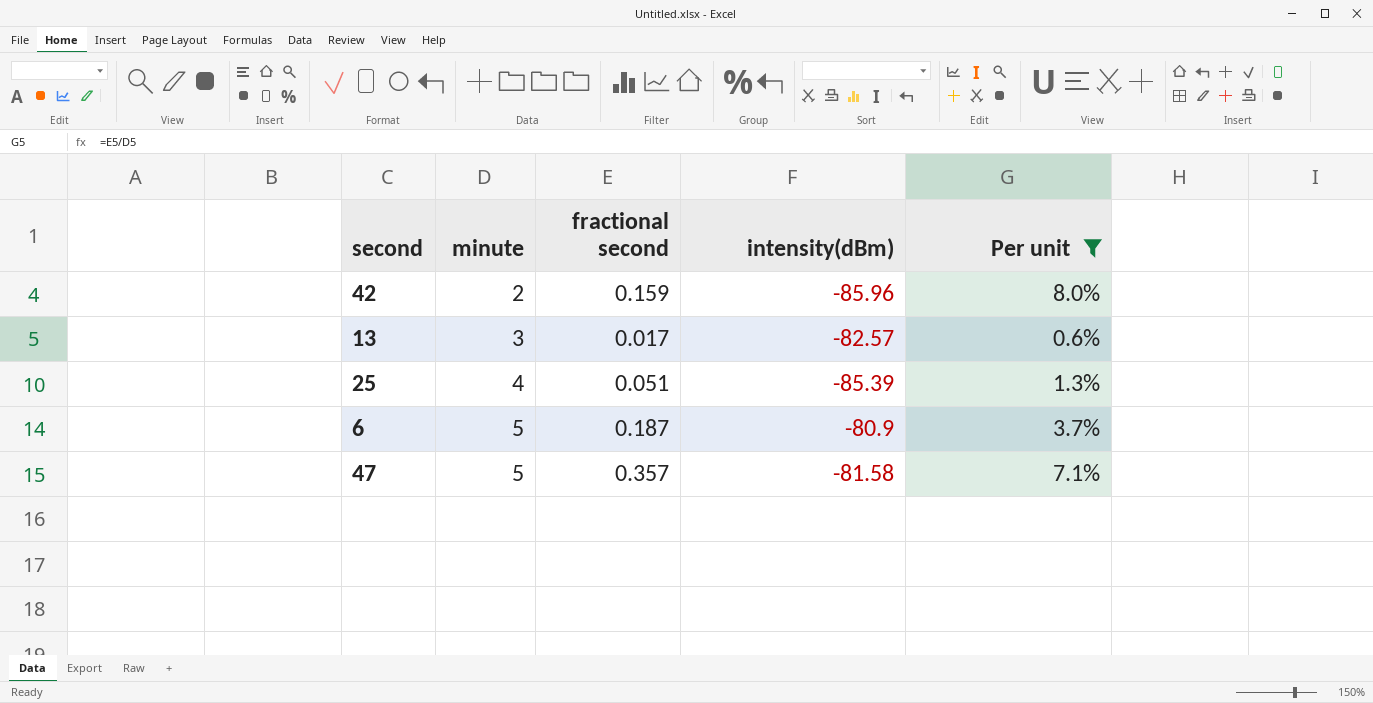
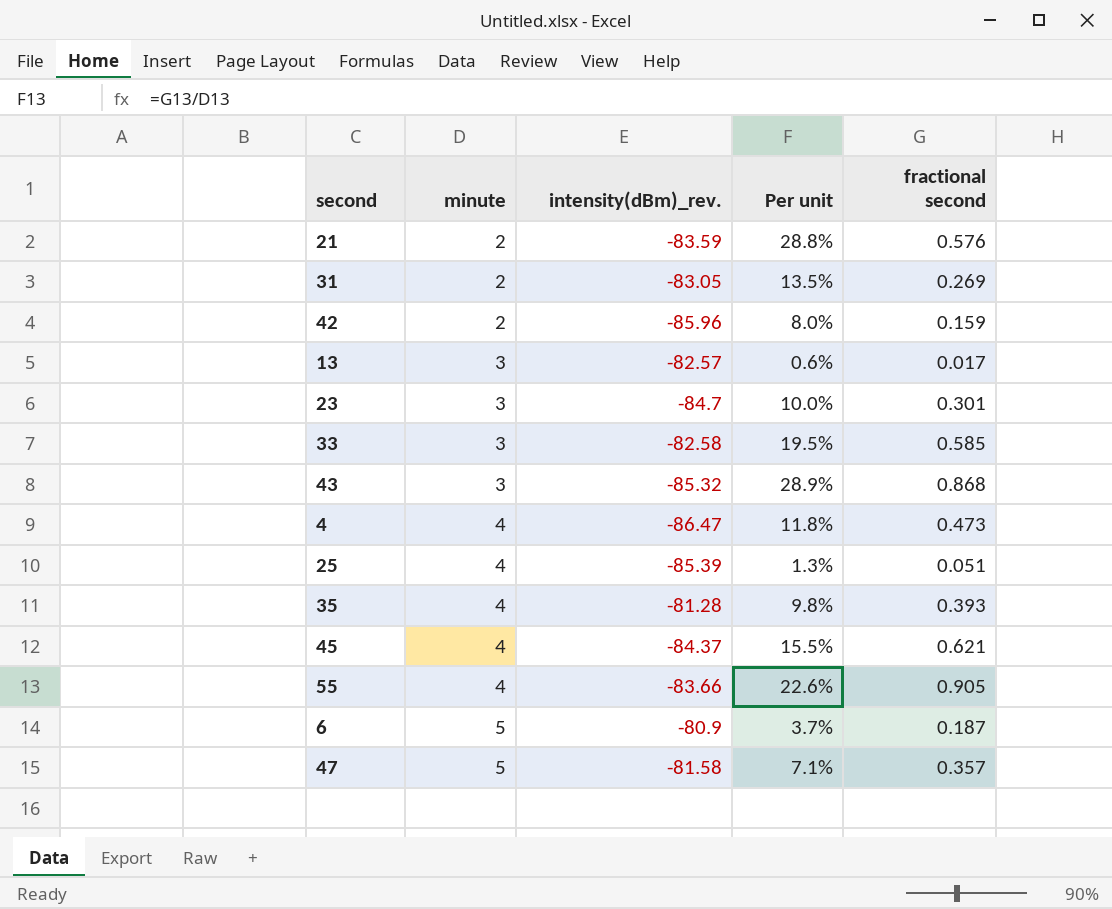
filter: Per unit <= 8.0% -> none
column name: intensity(dBm) -> intensity(dBm)_rev.
column fractional second | position: 3 -> 5

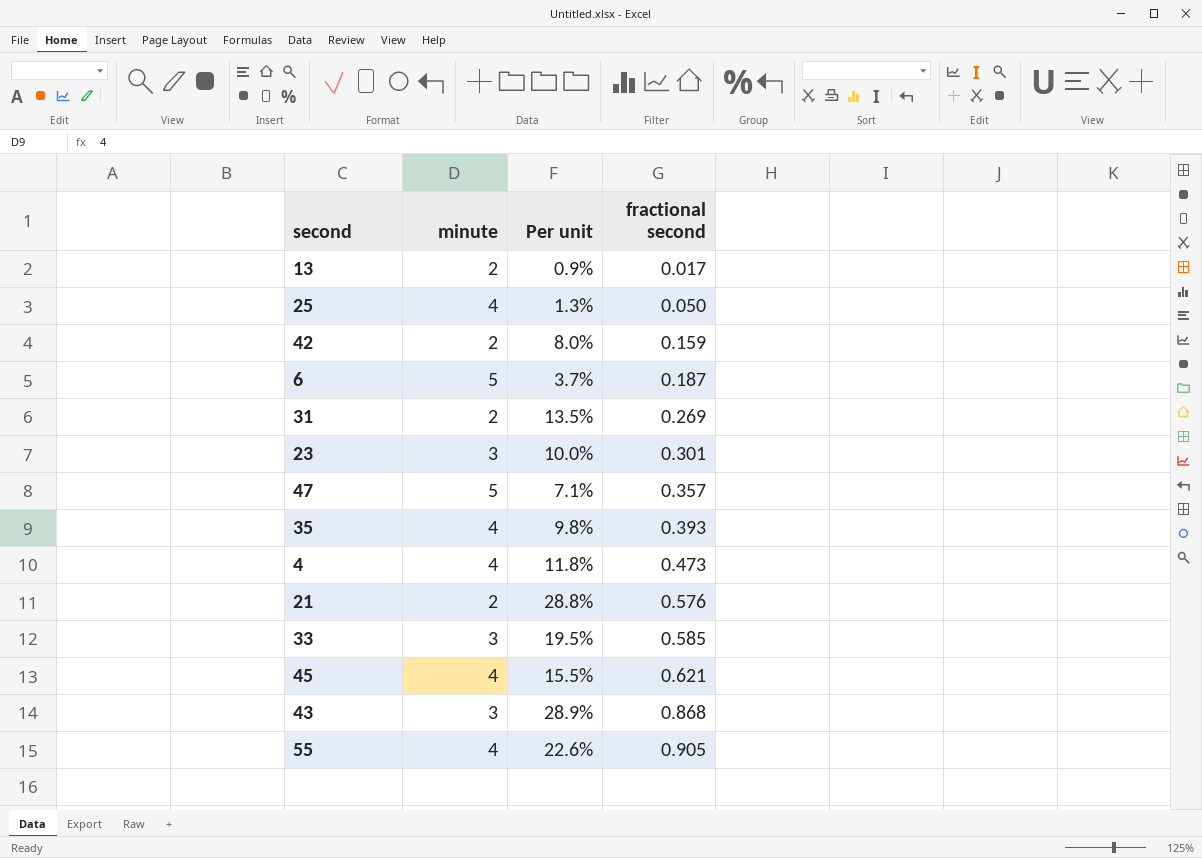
row order: minute ascending -> fractional second ascending
column intensity(dBm)_rev. | position: 3 -> none
13 | minute: 3 -> 2
13 | Per unit: 0.6% -> 0.9%
25 | fractional second: 0.051 -> 0.050

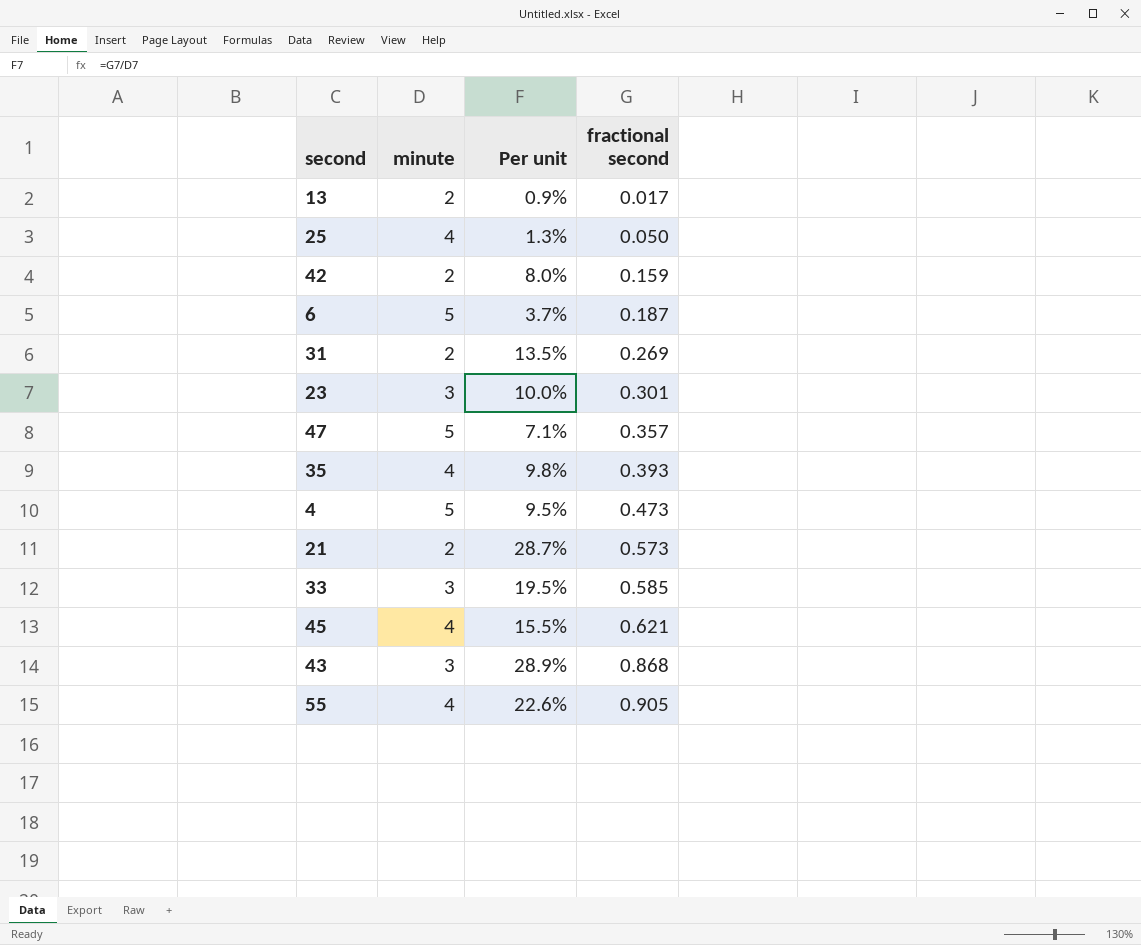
4 | minute: 4 -> 5
4 | Per unit: 11.8% -> 9.5%
21 | Per unit: 28.8% -> 28.7%
21 | fractional second: 0.576 -> 0.573

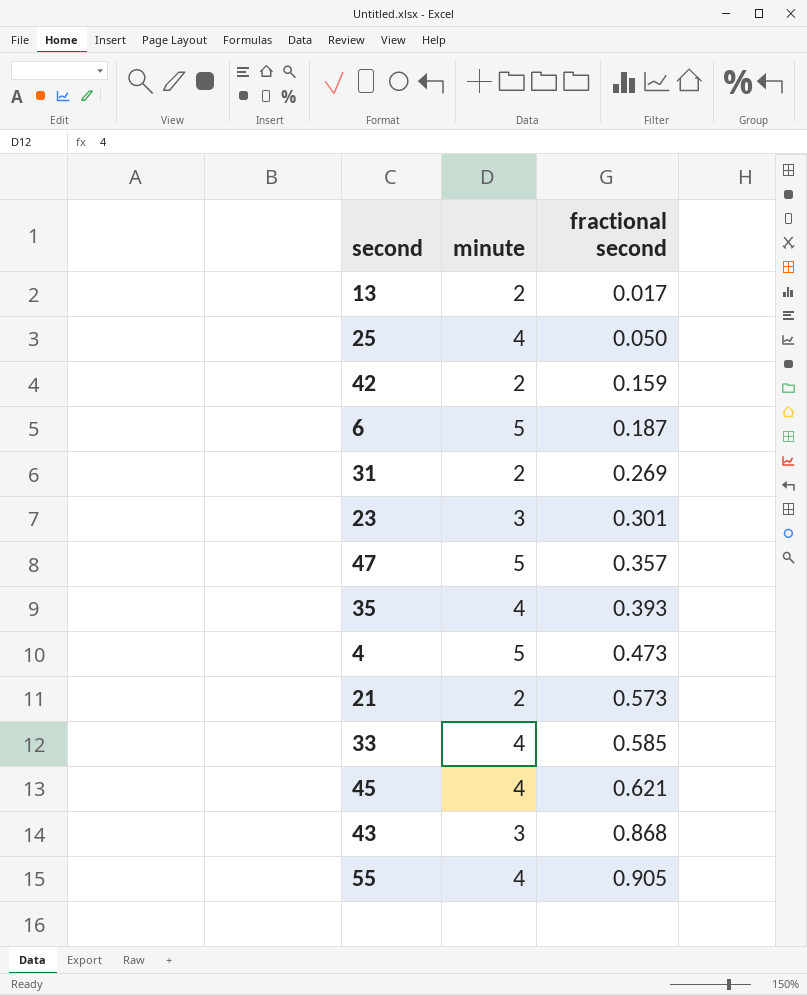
column Per unit | formula: [fractional second] / [minute] -> none
33 | minute: 3 -> 4

